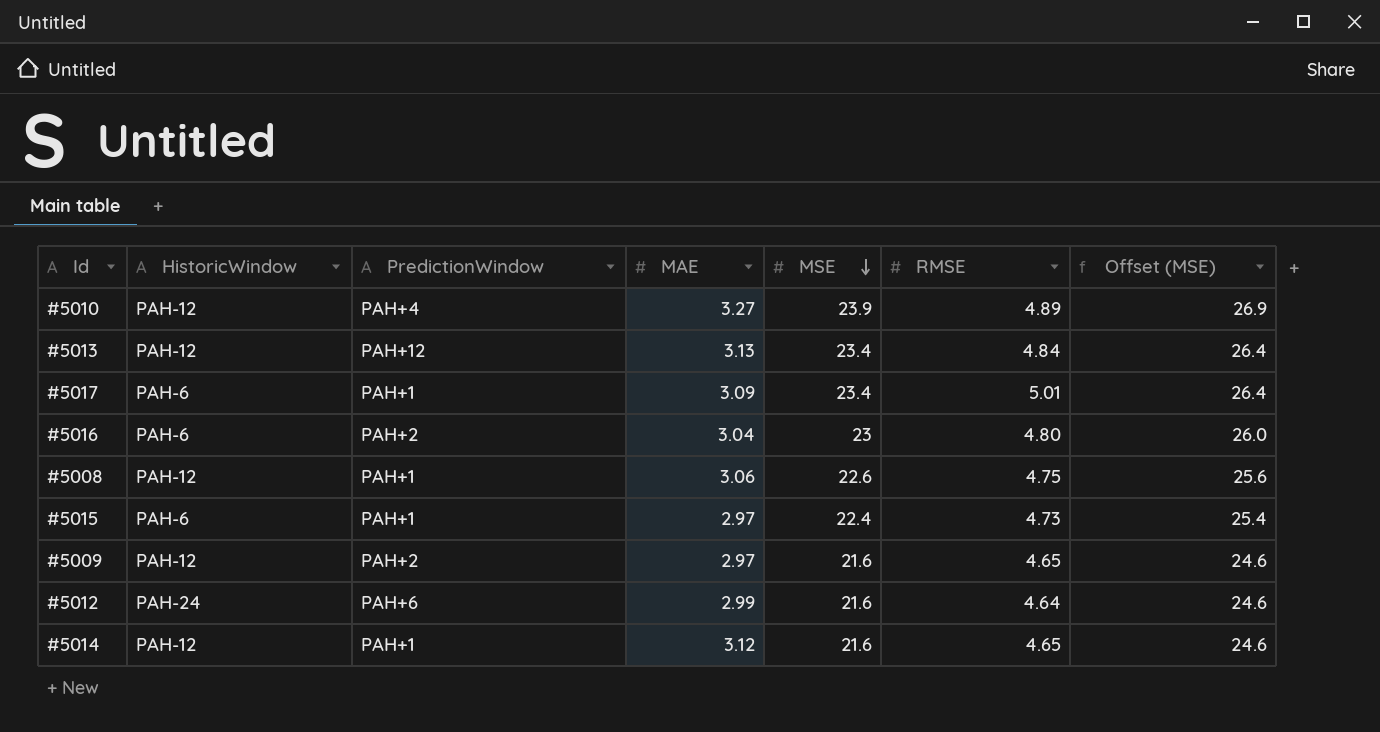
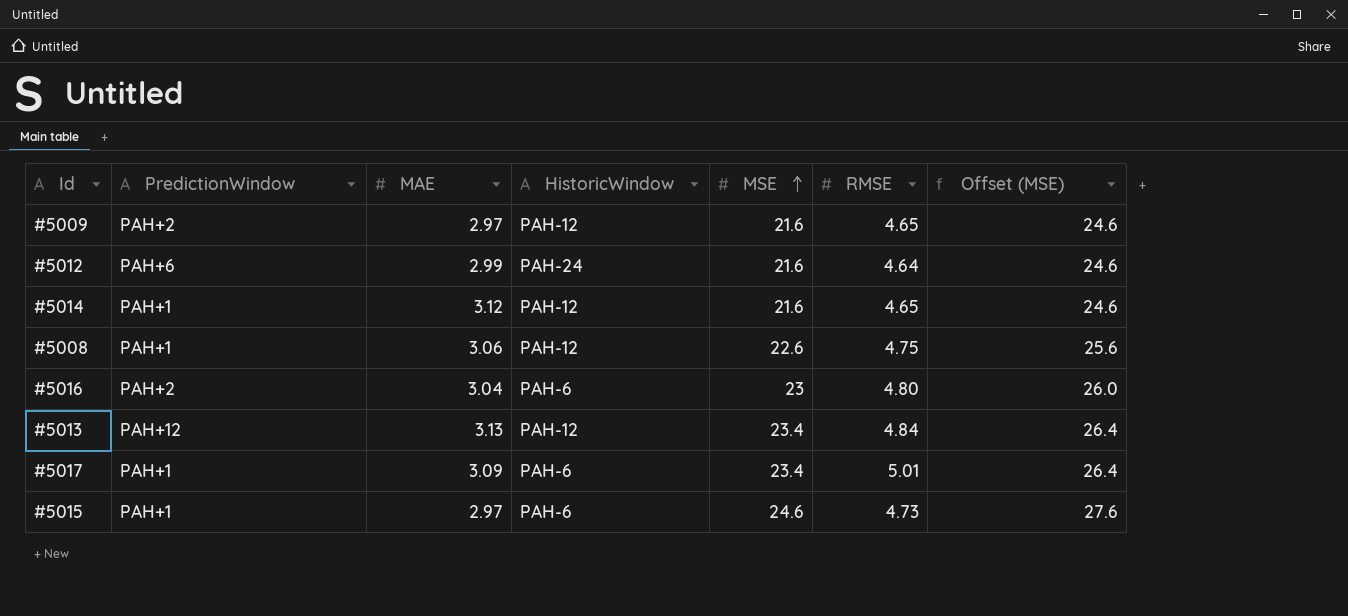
row order: MSE descending -> MSE ascending
column HistoricWindow | position: 2 -> 4
row #5010: PAH-12 | PAH+4 | 3.27 | 23.9 | 4.89 | 26.9 -> none
#5015 | MSE: 22.4 -> 24.6
#5015 | Offset (MSE): 25.4 -> 27.6

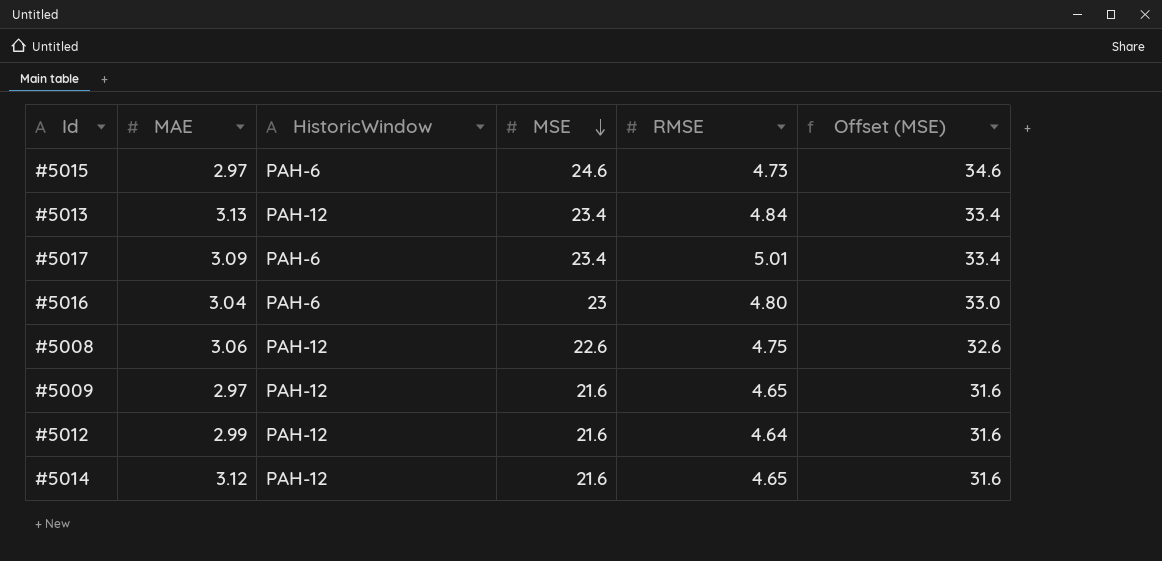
row order: MSE ascending -> MSE descending
column PredictionWindow | position: 2 -> none
column Offset (MSE) | formula: [MSE] + 3 -> [MSE] + 10
#5012 | HistoricWindow: PAH-24 -> PAH-12

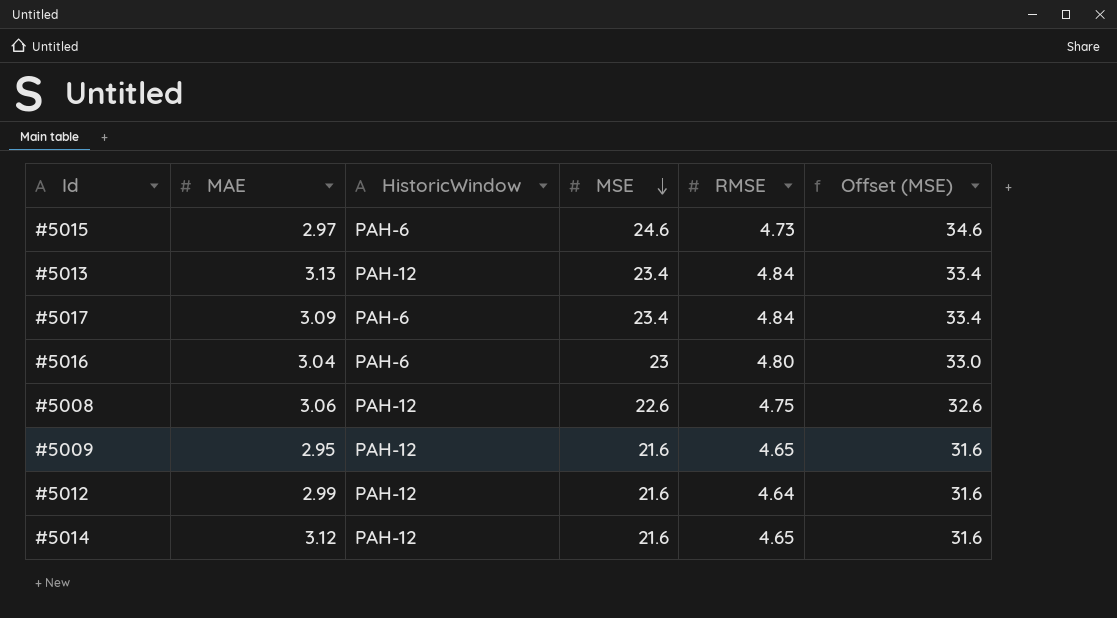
#5017 | RMSE: 5.01 -> 4.84
#5009 | MAE: 2.97 -> 2.95

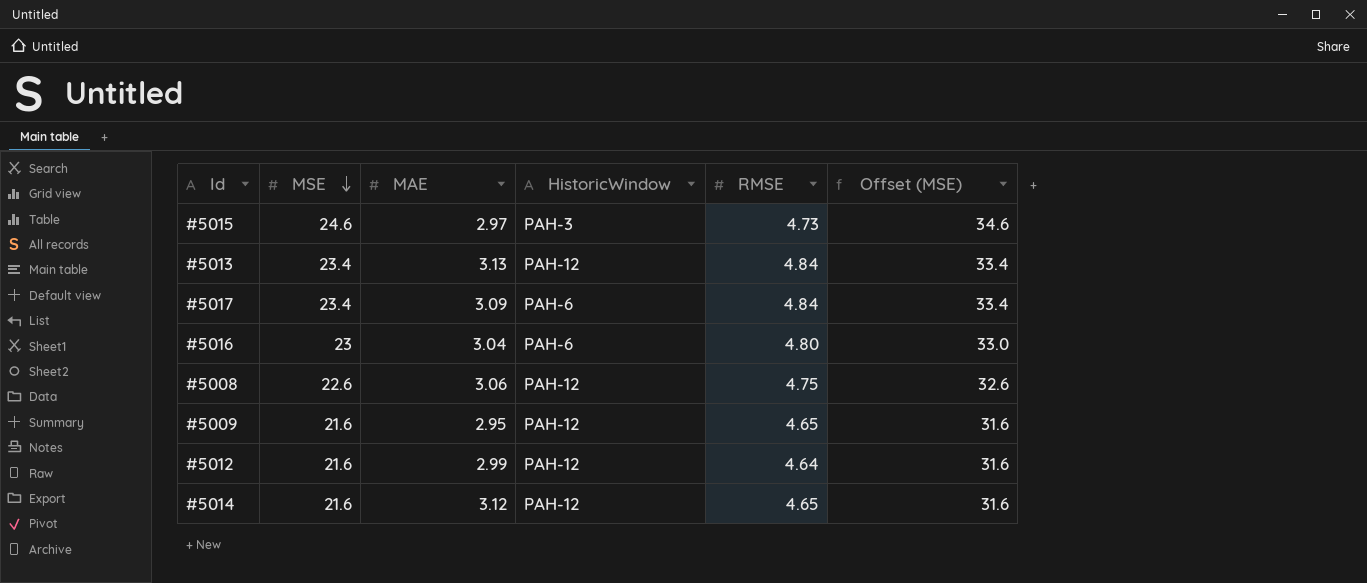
column MSE | position: 4 -> 2
#5015 | HistoricWindow: PAH-6 -> PAH-3

